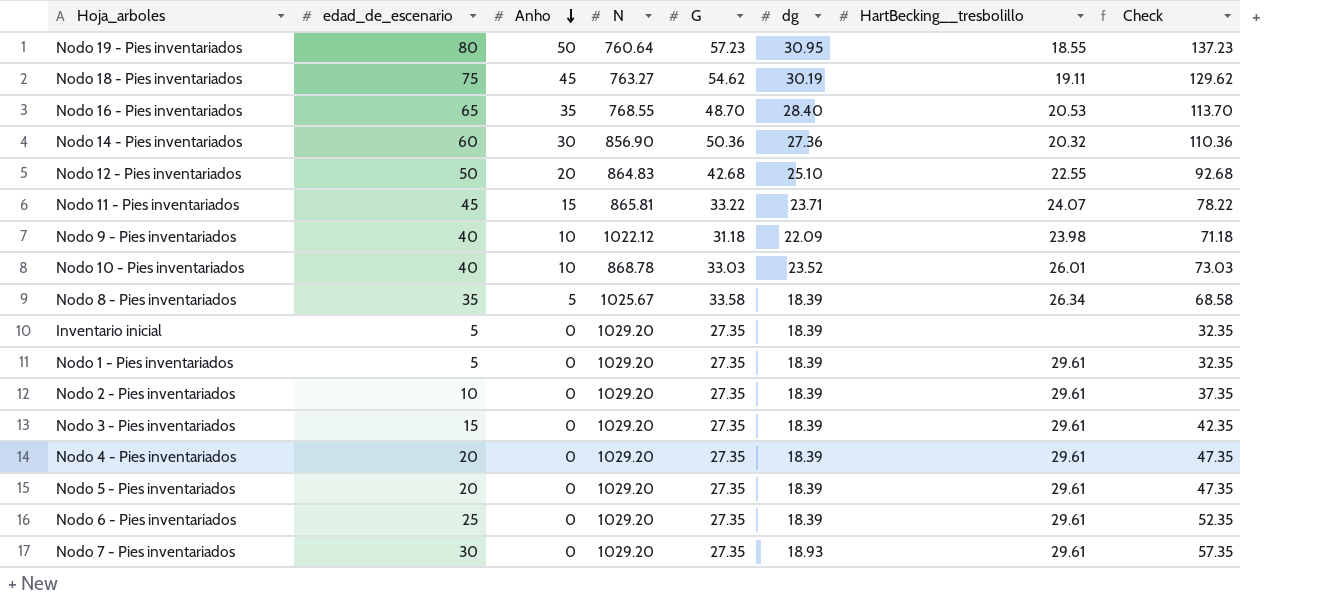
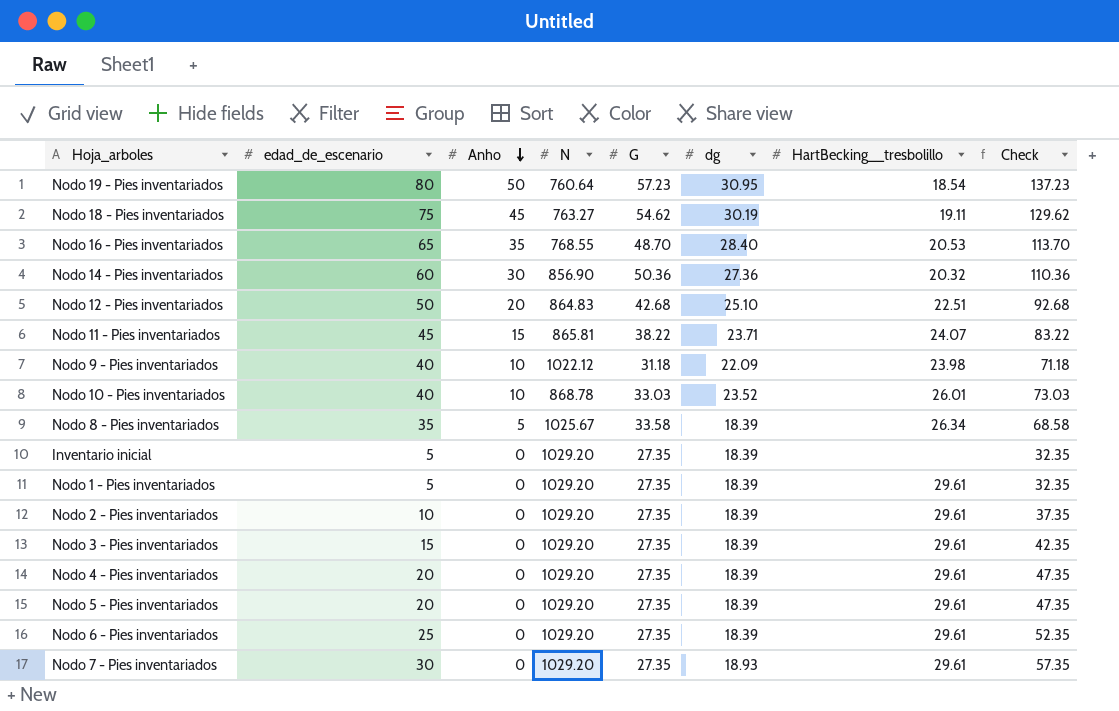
Nodo 19 - Pies inventariados | HartBecking__tresbolillo: 18.55 -> 18.54
Nodo 12 - Pies inventariados | HartBecking__tresbolillo: 22.55 -> 22.51
Nodo 11 - Pies inventariados | G: 33.22 -> 38.22
Nodo 11 - Pies inventariados | Check: 78.22 -> 83.22

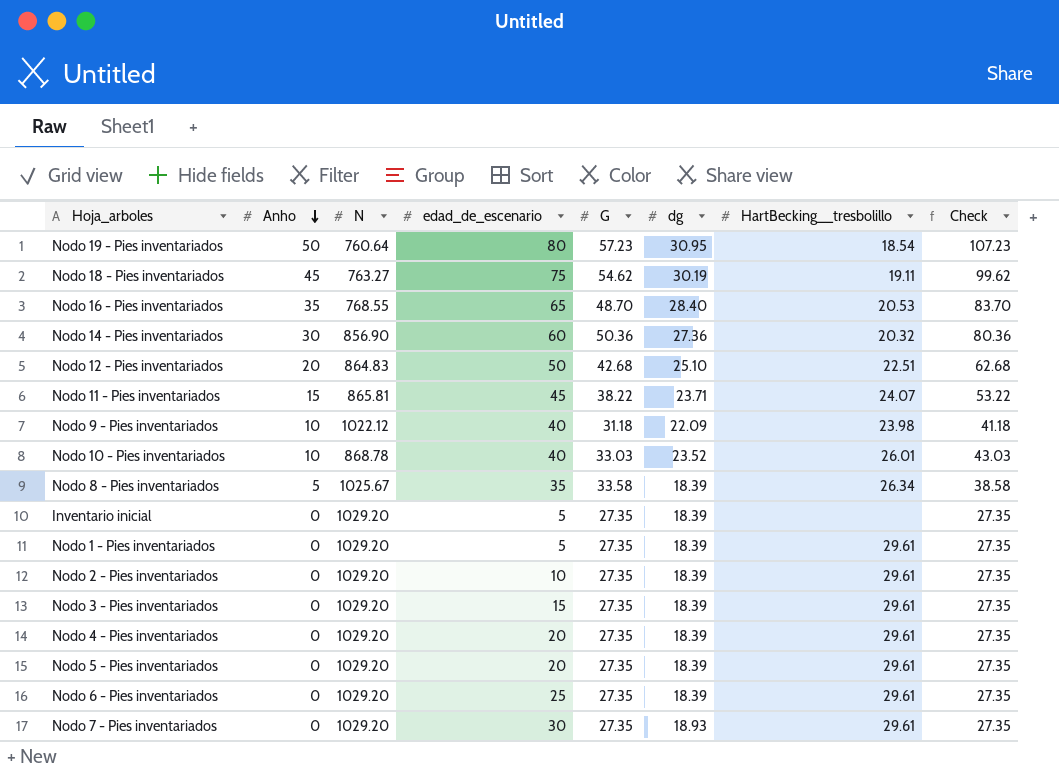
column edad_de_escenario | position: 2 -> 4
column Check | formula: [edad_de_escenario] + [G] -> [Anho] + [G]

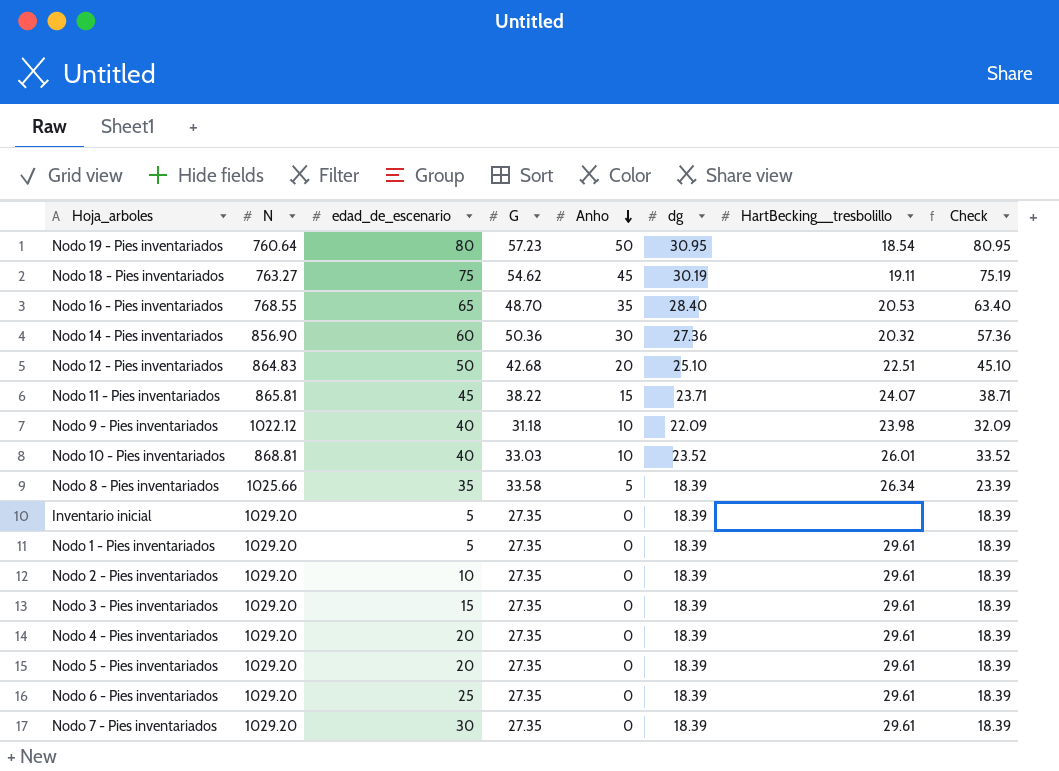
column Anho | position: 2 -> 5
column Check | formula: [Anho] + [G] -> [Anho] + [dg]
Nodo 10 - Pies inventariados | N: 868.78 -> 868.81
Nodo 8 - Pies inventariados | N: 1025.67 -> 1025.66
Nodo 7 - Pies inventariados | dg: 18.93 -> 18.39

